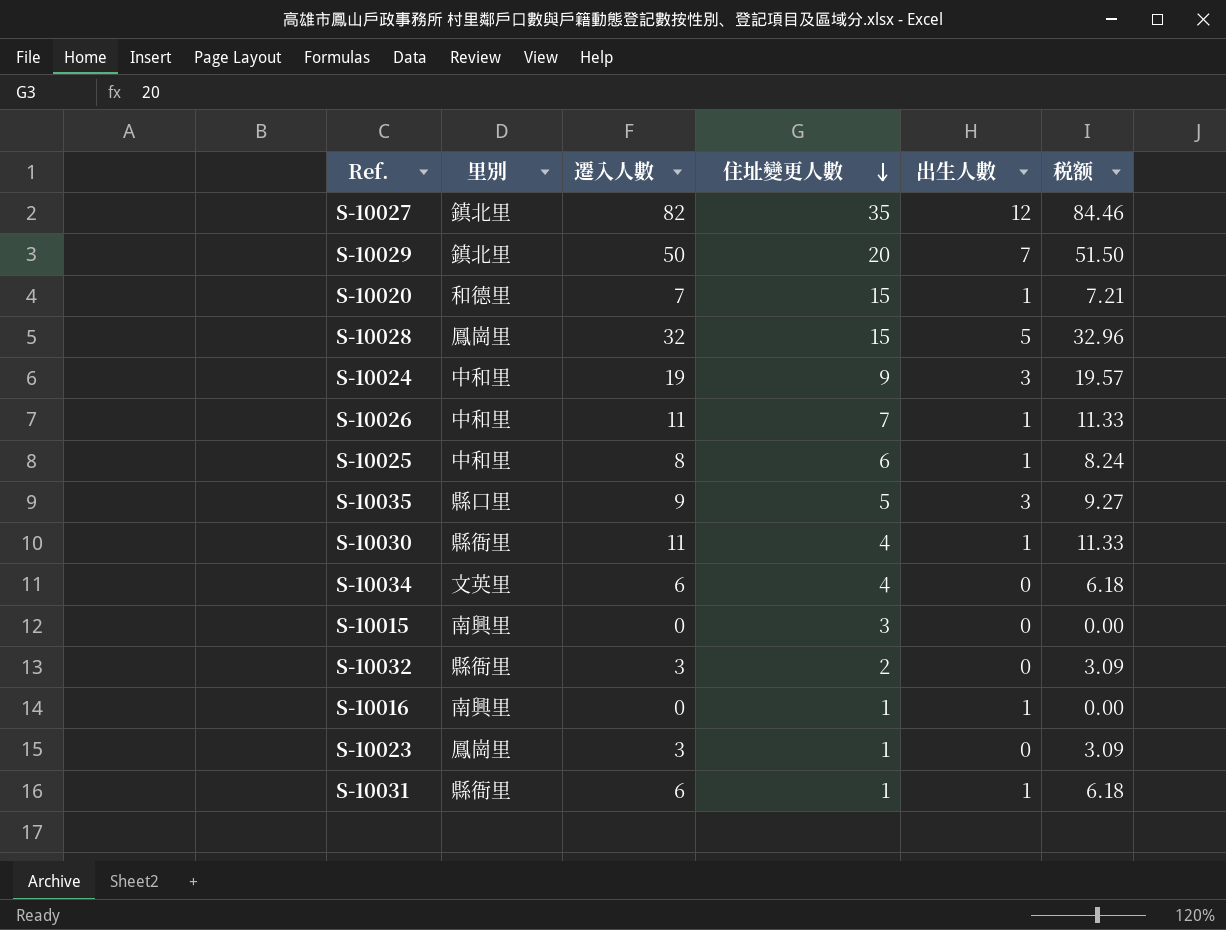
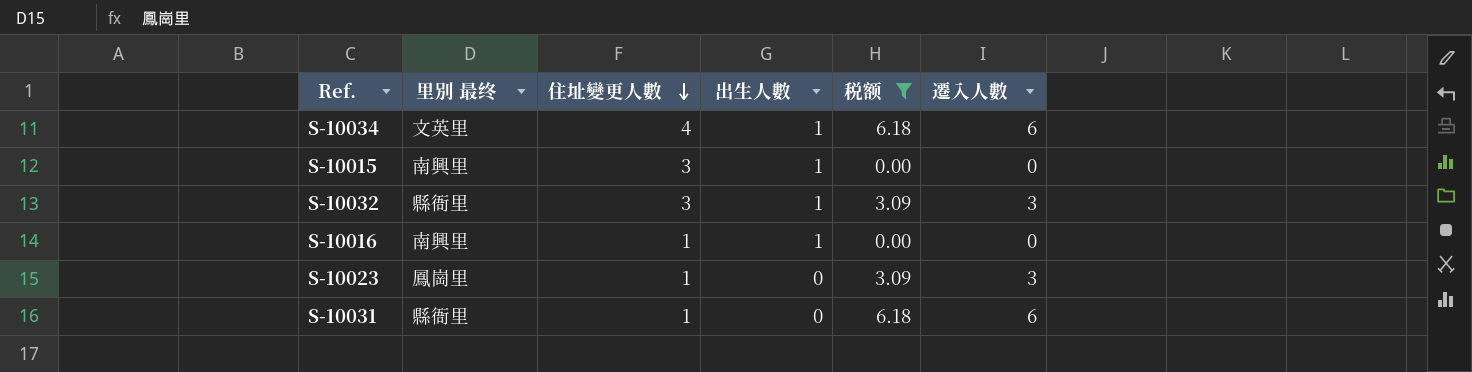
filter: none -> 税额 <= 6.18
column name: 里別 -> 里別 最终
column 遷入人數 | position: 3 -> 6
S-10034 | 出生人數: 0 -> 1
S-10015 | 出生人數: 0 -> 1
S-10032 | 住址變更人數: 2 -> 3
S-10032 | 出生人數: 0 -> 1
S-10031 | 出生人數: 1 -> 0

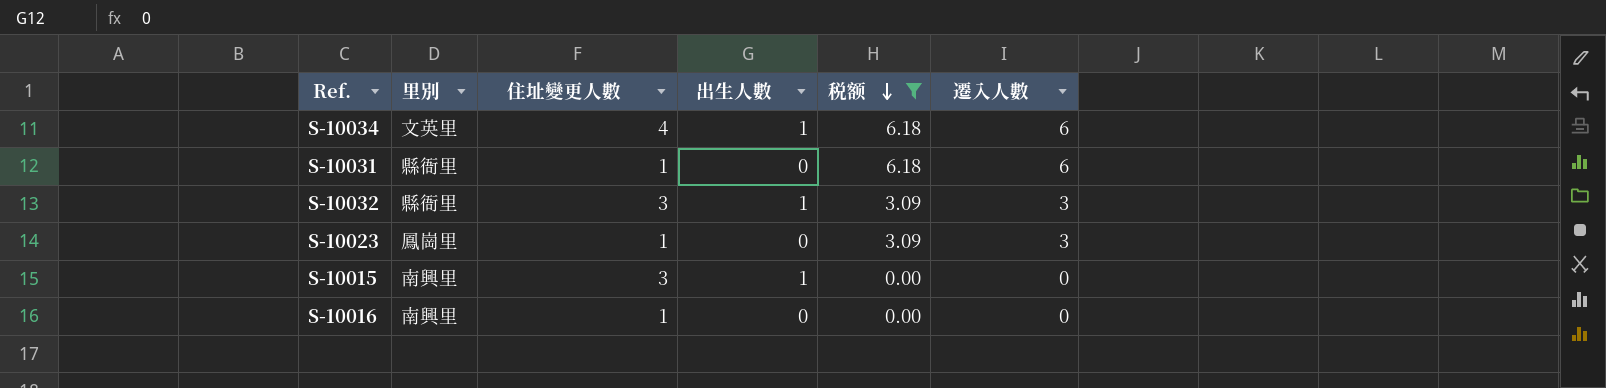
row order: 住址變更人數 descending -> 税额 descending
column name: 里別 最终 -> 里別
S-10016 | 出生人數: 1 -> 0

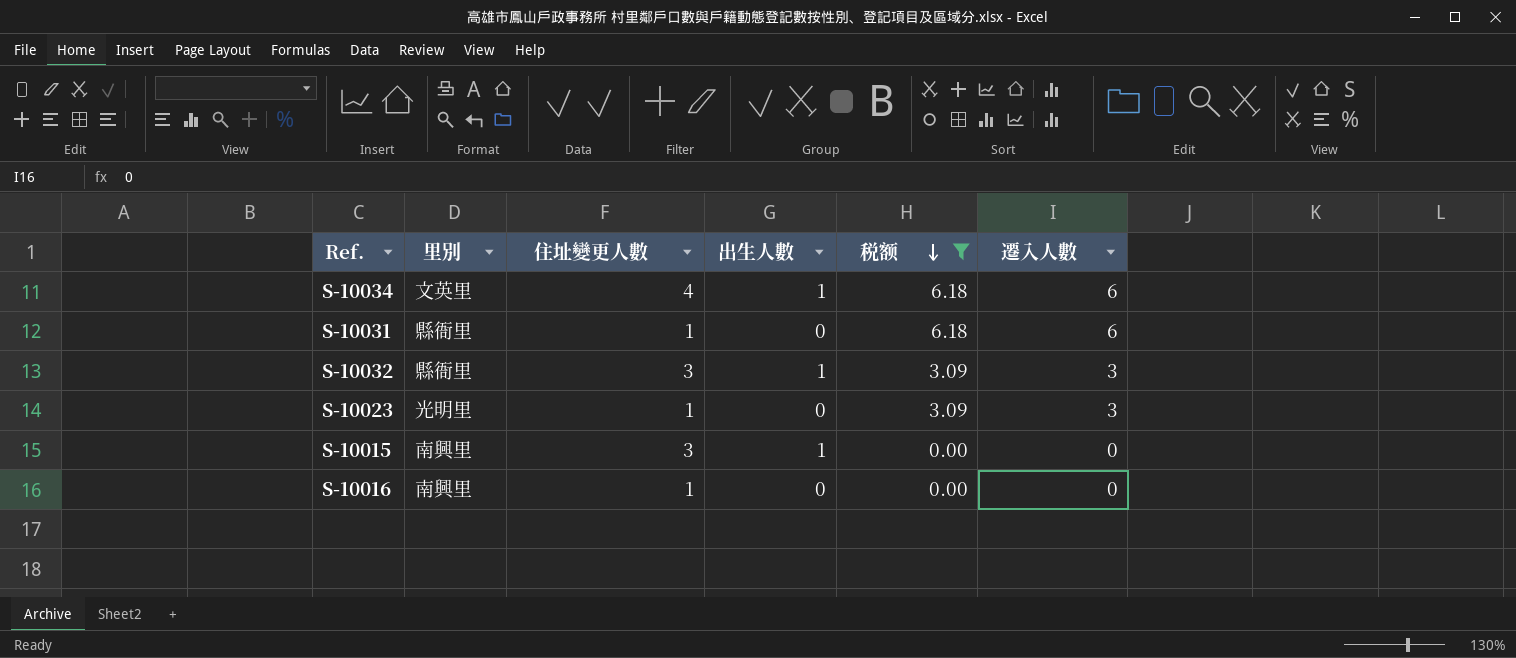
S-10023 | 里別: 鳳崗里 -> 光明里

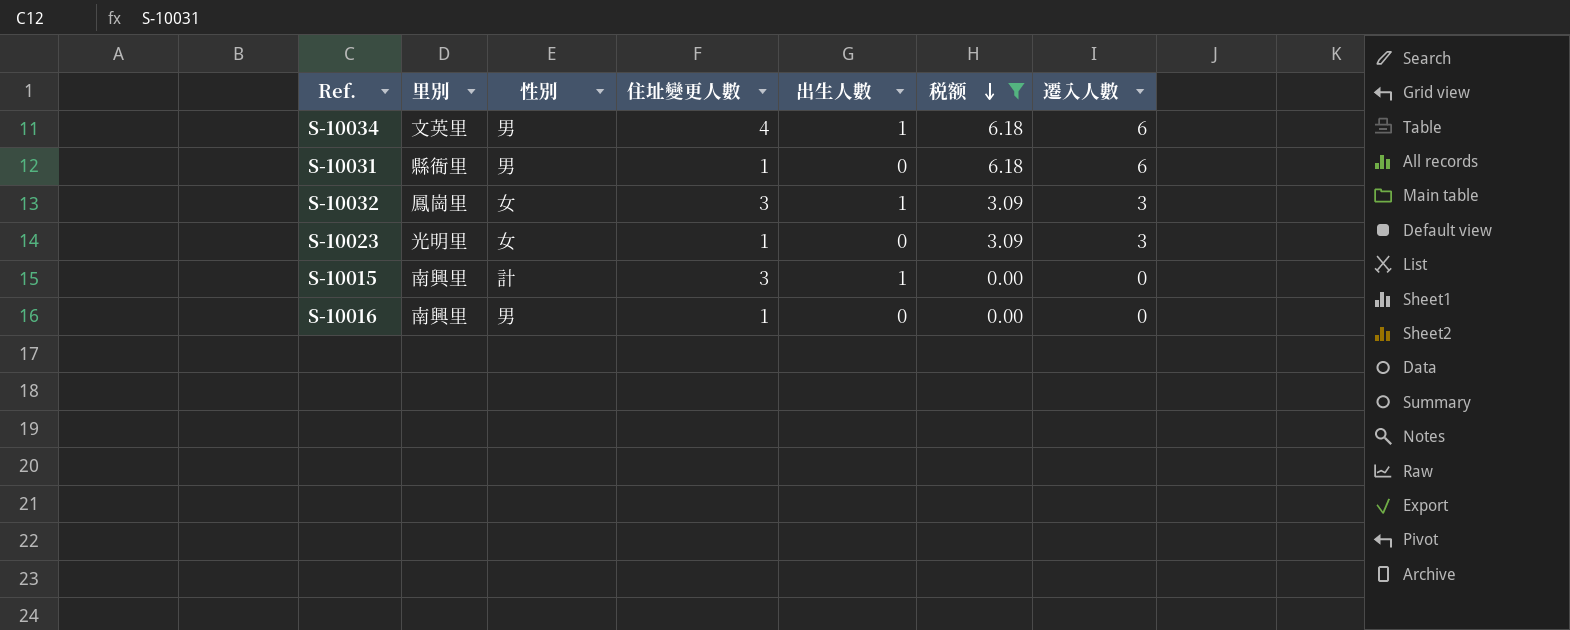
column 性別 | position: none -> 3
S-10032 | 里別: 縣衙里 -> 鳳崗里

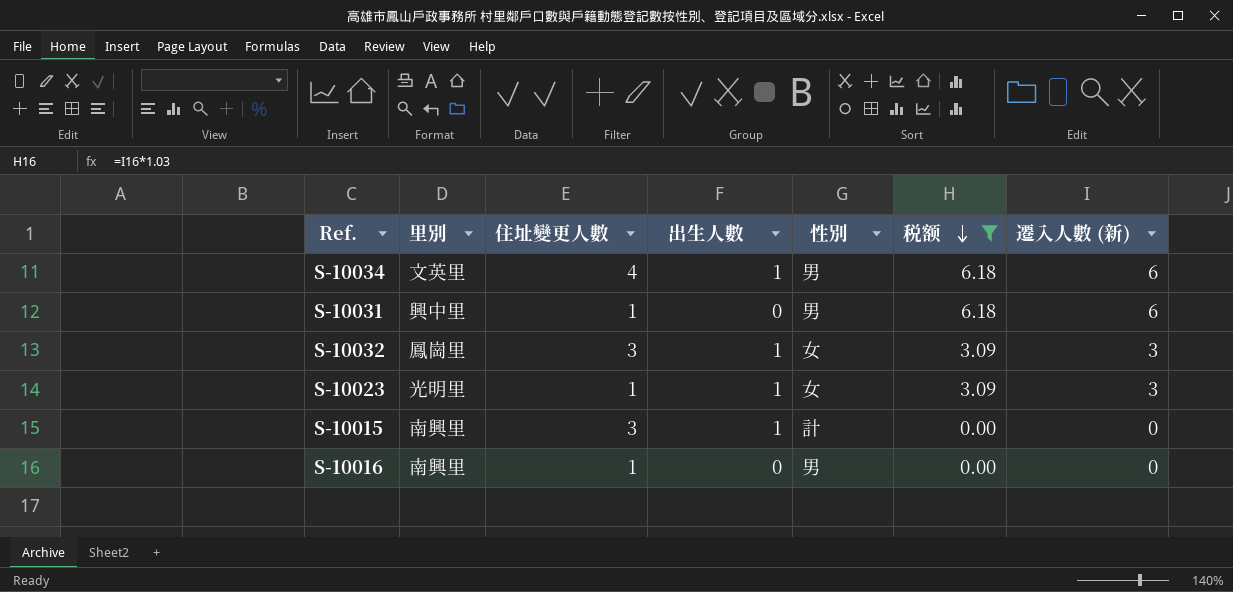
column 性別 | position: 3 -> 5
column name: 遷入人數 -> 遷入人數 (新)
S-10031 | 里別: 縣衙里 -> 興中里
S-10023 | 出生人數: 0 -> 1

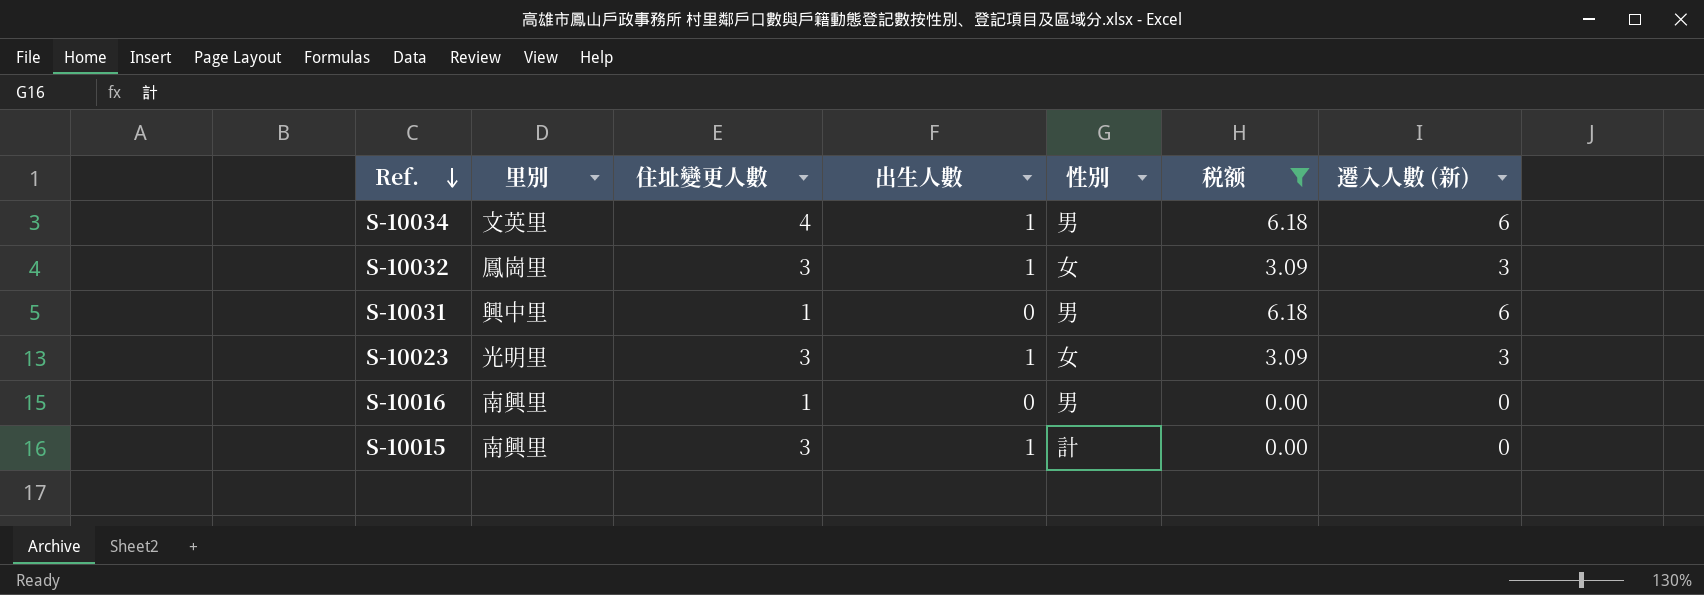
row order: 税额 descending -> Ref. descending
S-10023 | 住址變更人數: 1 -> 3

